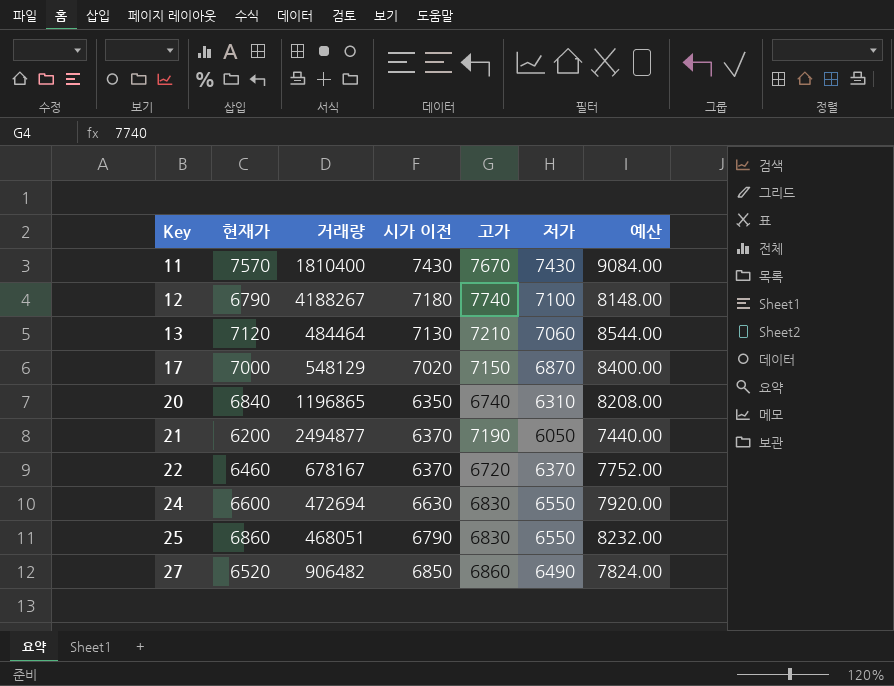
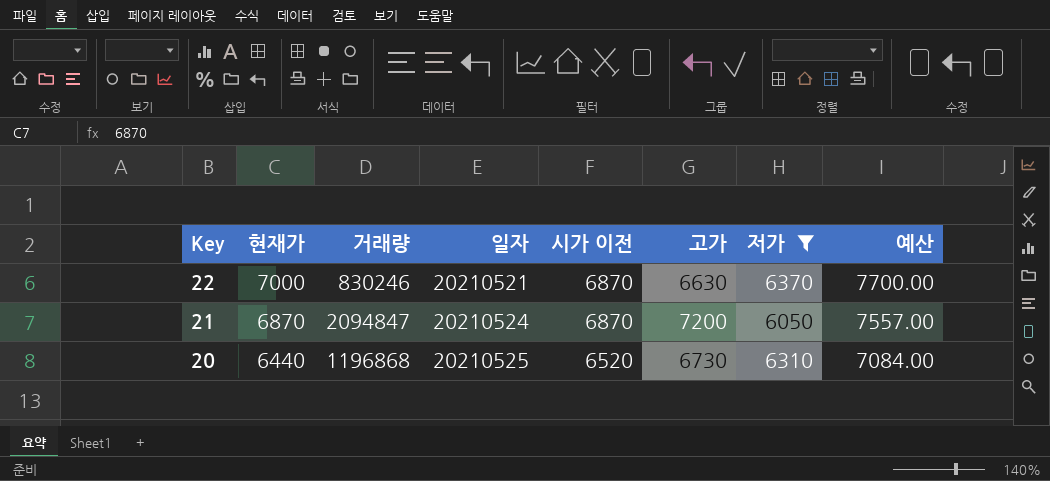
filter: none -> 저가 <= 6370
row order: Key ascending -> Key descending
column 일자 | position: none -> 4
column 예산 | formula: [현재가] * 1.2 -> [현재가] * 1.1
22 | 현재가: 6460 -> 7000
22 | 거래량: 678167 -> 830246
22 | 시가 이전: 6370 -> 6870
22 | 고가: 6720 -> 6630
21 | 현재가: 6200 -> 6870
21 | 거래량: 2494877 -> 2094847
21 | 시가 이전: 6370 -> 6870
21 | 고가: 7190 -> 7200
20 | 현재가: 6840 -> 6440
20 | 거래량: 1196865 -> 1196868
20 | 시가 이전: 6350 -> 6520
20 | 고가: 6740 -> 6730

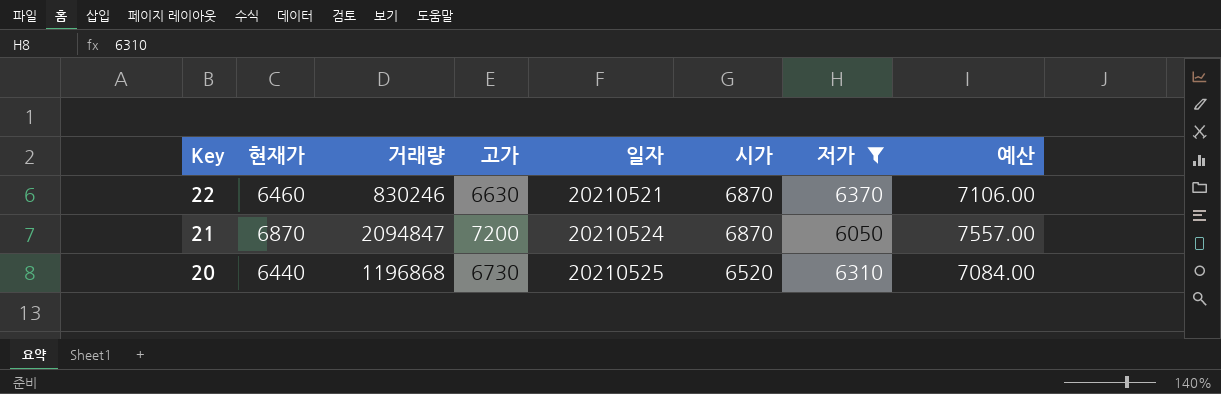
column 고가 | position: 6 -> 4
column name: 시가 이전 -> 시가
22 | 현재가: 7000 -> 6460
22 | 예산: 7700.00 -> 7106.00

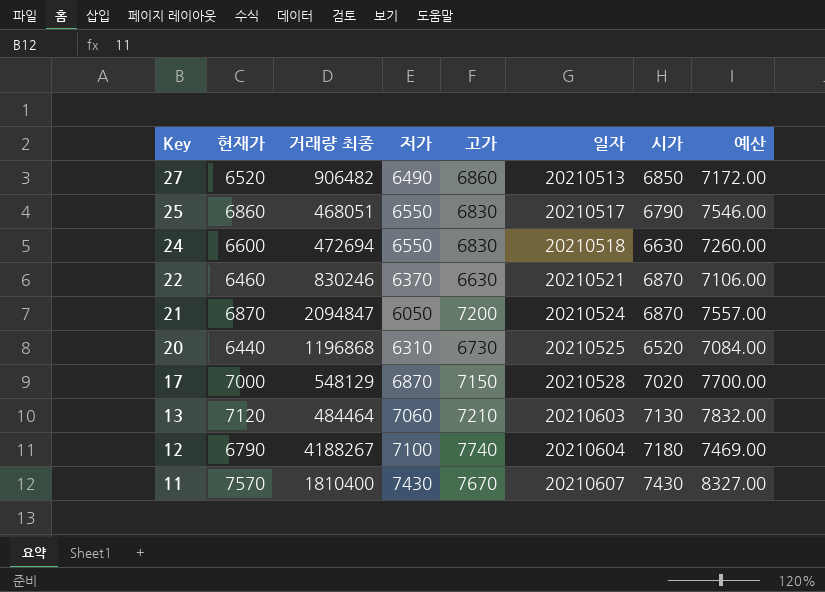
filter: 저가 <= 6370 -> none
column name: 거래량 -> 거래량 최종
column 저가 | position: 7 -> 4

